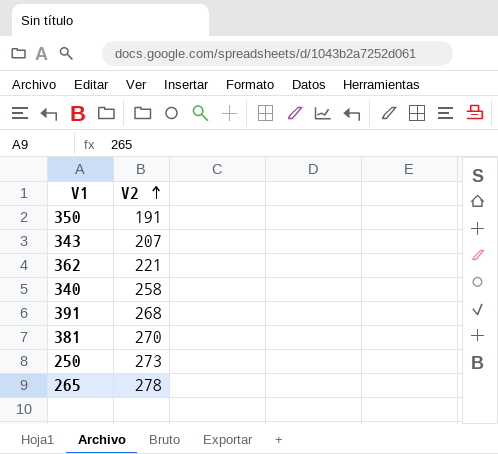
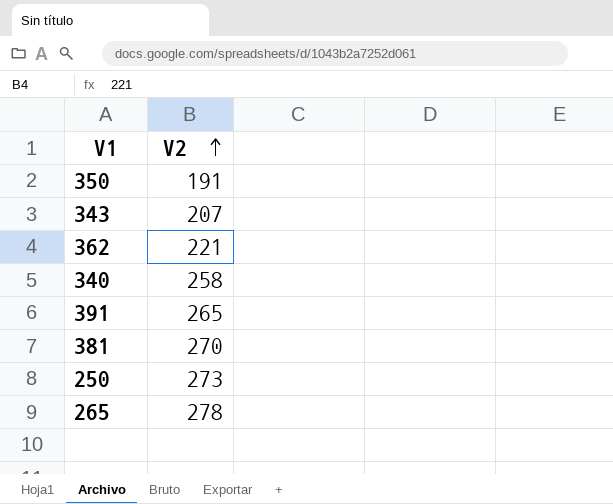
391 | V2: 268 -> 265

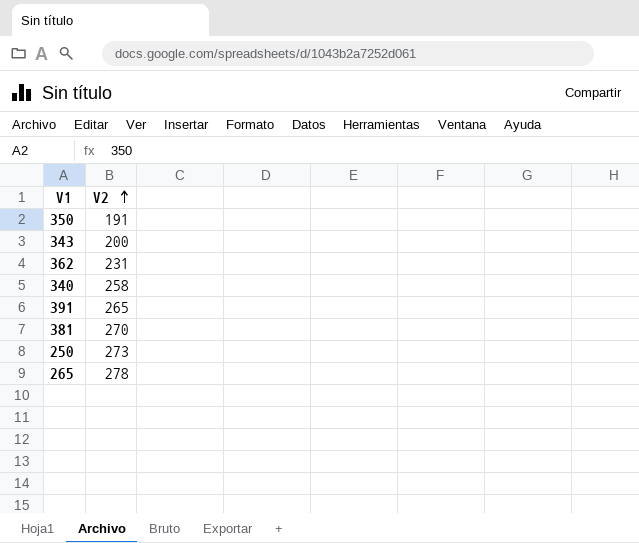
343 | V2: 207 -> 200
362 | V2: 221 -> 231

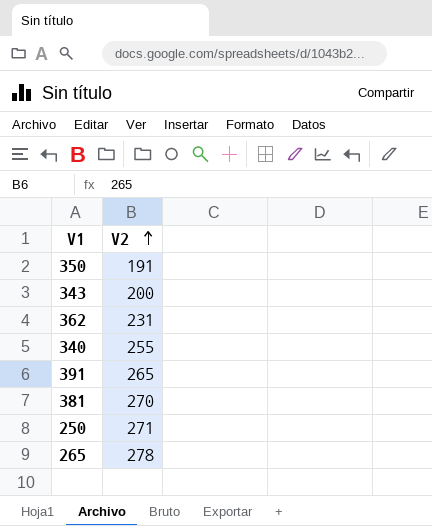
340 | V2: 258 -> 255
250 | V2: 273 -> 271

